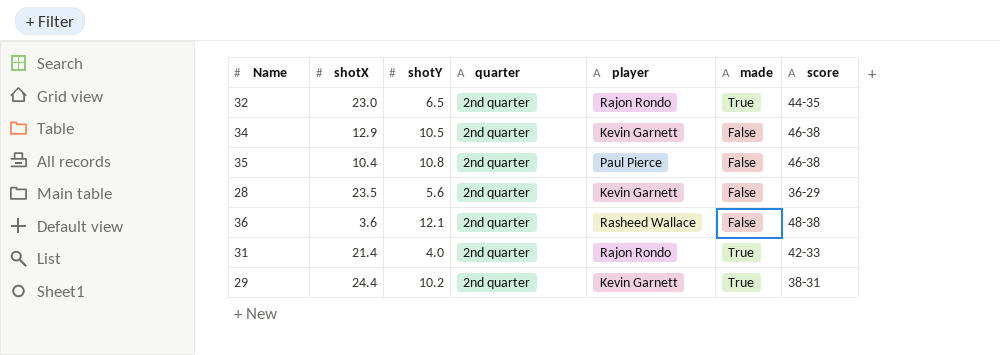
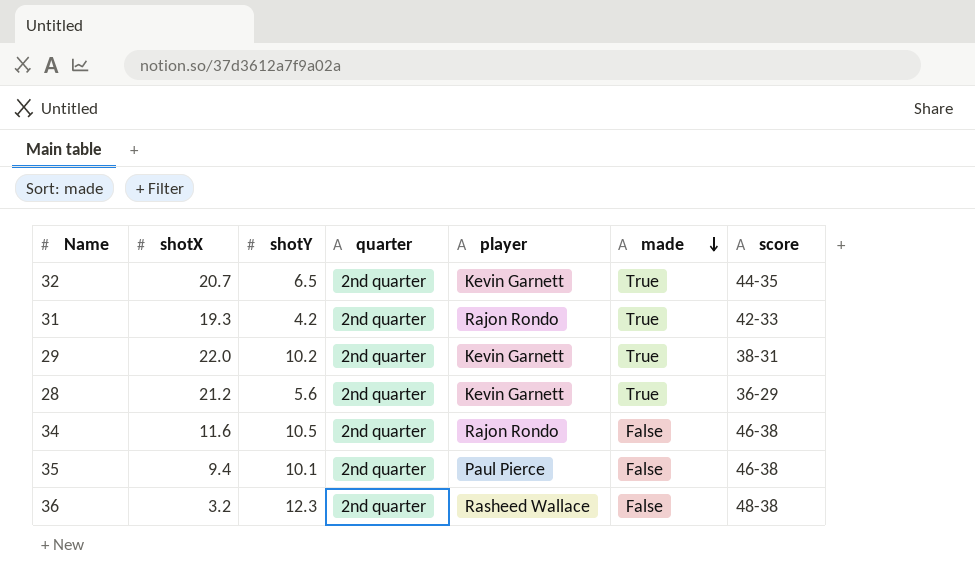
row order: none -> made descending
32 | shotX: 23.0 -> 20.7
32 | player: Rajon Rondo -> Kevin Garnett
31 | shotX: 21.4 -> 19.3
31 | shotY: 4.0 -> 4.2
29 | shotX: 24.4 -> 22.0
28 | shotX: 23.5 -> 21.2
28 | made: False -> True
34 | shotX: 12.9 -> 11.6
34 | player: Kevin Garnett -> Rajon Rondo
35 | shotX: 10.4 -> 9.4
35 | shotY: 10.8 -> 10.1
36 | shotX: 3.6 -> 3.2
36 | shotY: 12.1 -> 12.3

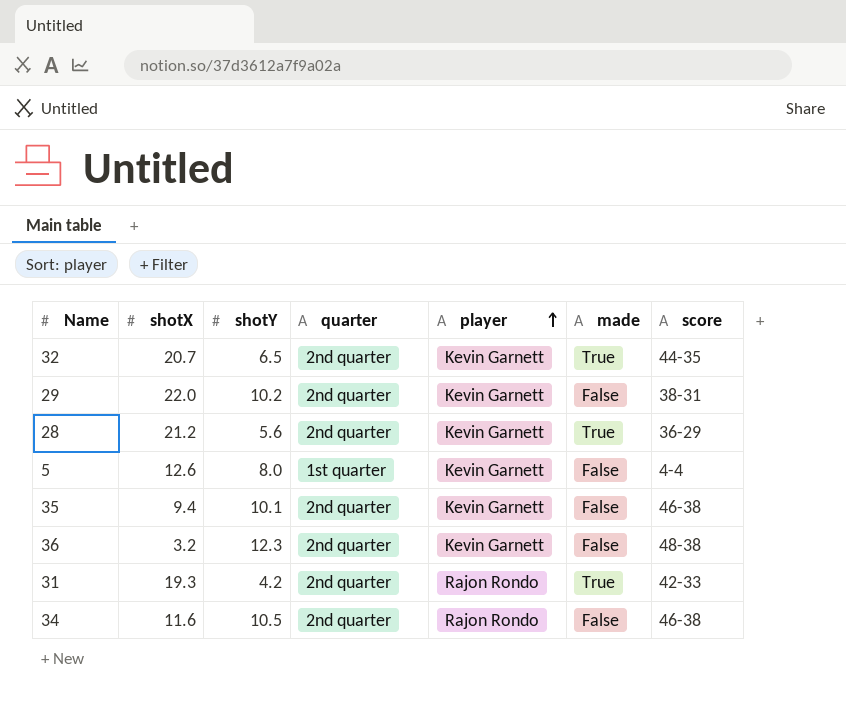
row order: made descending -> player ascending
29 | made: True -> False
row 5: none -> 12.6 | 8.0 | 1st quarter | Kevin Garnett | False | 4-4
35 | player: Paul Pierce -> Kevin Garnett
36 | player: Rasheed Wallace -> Kevin Garnett

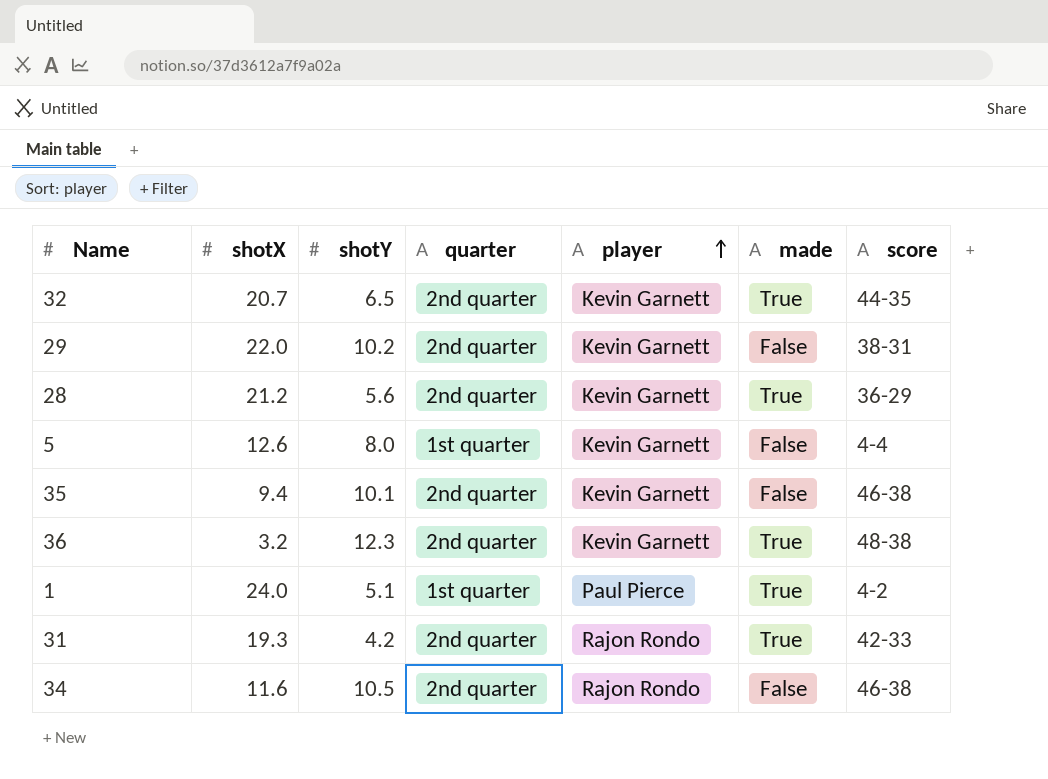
36 | made: False -> True
row 1: none -> 24.0 | 5.1 | 1st quarter | Paul Pierce | True | 4-2

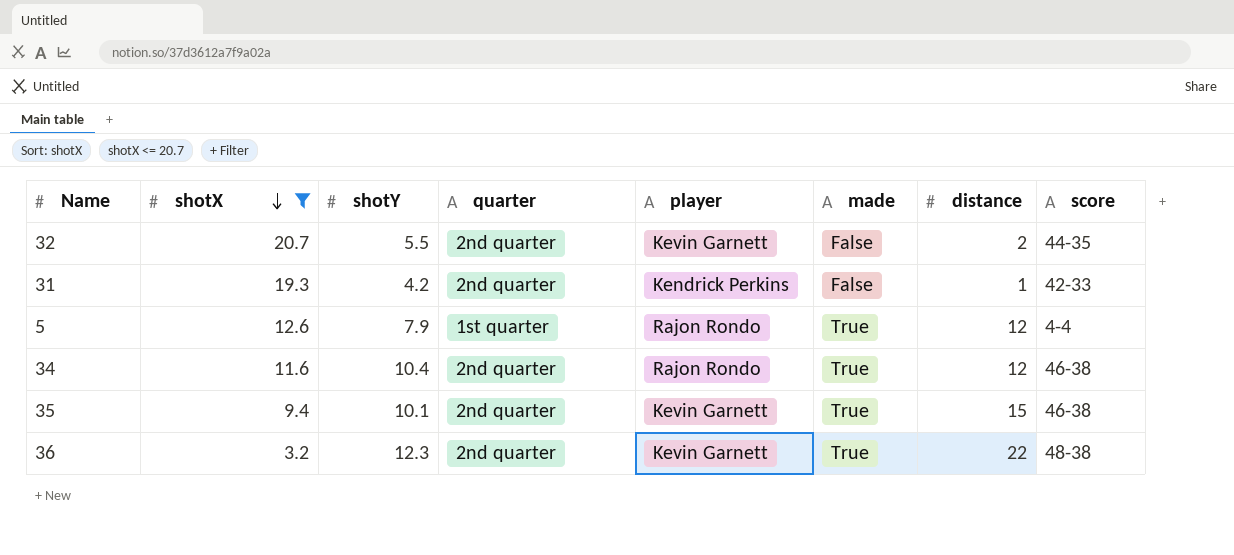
filter: none -> shotX <= 20.7
row order: player ascending -> shotX descending
column distance | position: none -> 7
32 | shotY: 6.5 -> 5.5
32 | made: True -> False
31 | player: Rajon Rondo -> Kendrick Perkins
31 | made: True -> False
5 | shotY: 8.0 -> 7.9
5 | player: Kevin Garnett -> Rajon Rondo
5 | made: False -> True
34 | shotY: 10.5 -> 10.4
34 | made: False -> True
35 | made: False -> True

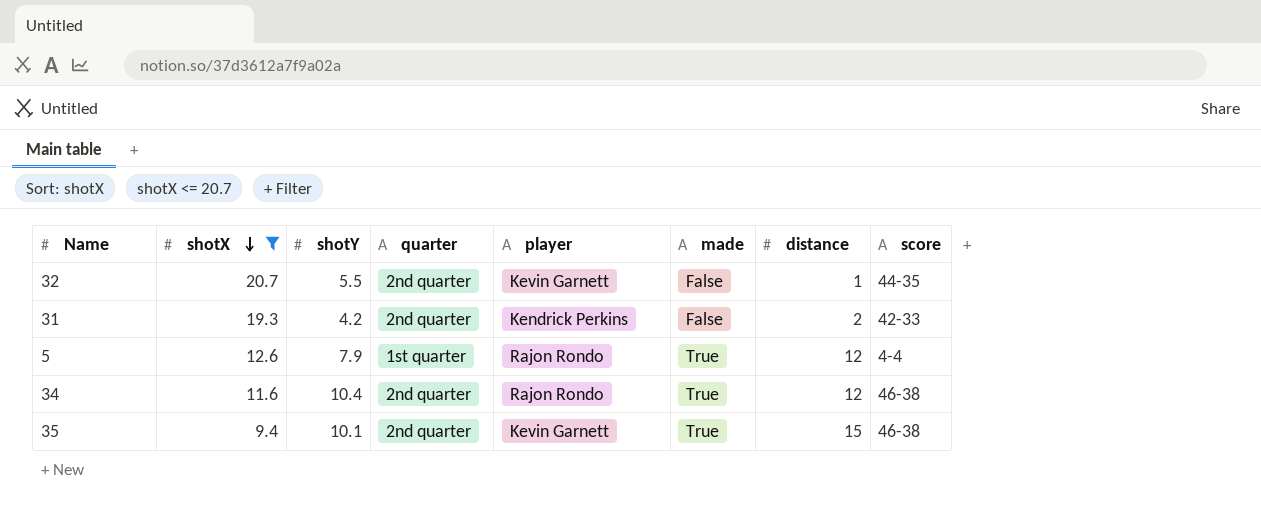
row 36: 3.2 | 12.3 | 2nd quarter | Kevin Garnett | True | 22 | 48-38 -> none
32 | distance: 2 -> 1
31 | distance: 1 -> 2

